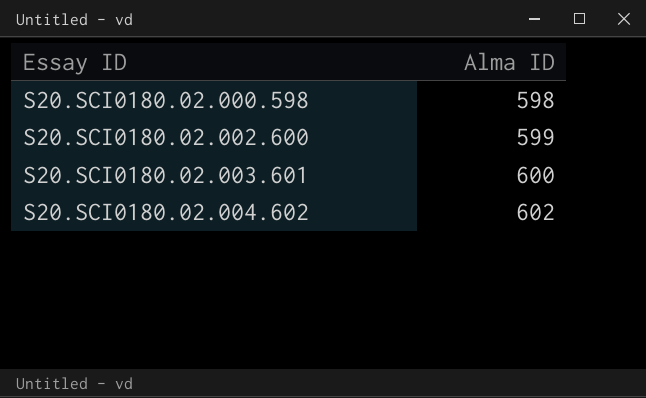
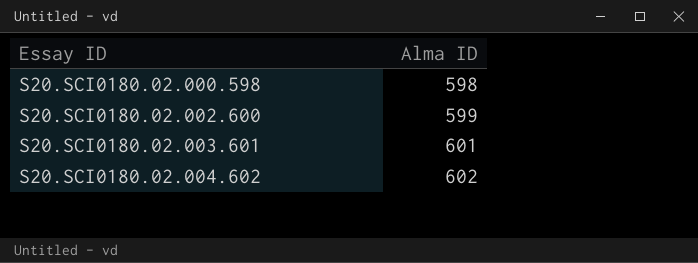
S20.SCI0180.02.003.601 | Alma ID: 600 -> 601

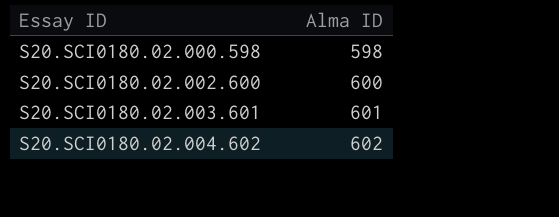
S20.SCI0180.02.002.600 | Alma ID: 599 -> 600

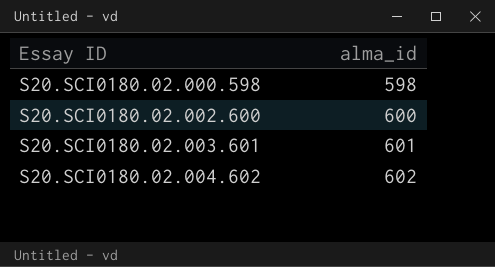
column name: Alma ID -> alma_id

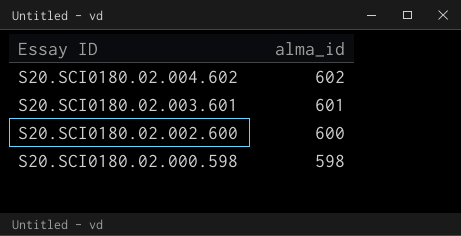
row order: Essay ID ascending -> Essay ID descending

